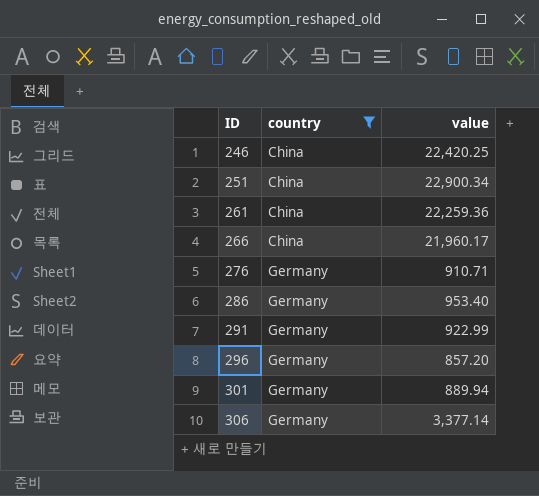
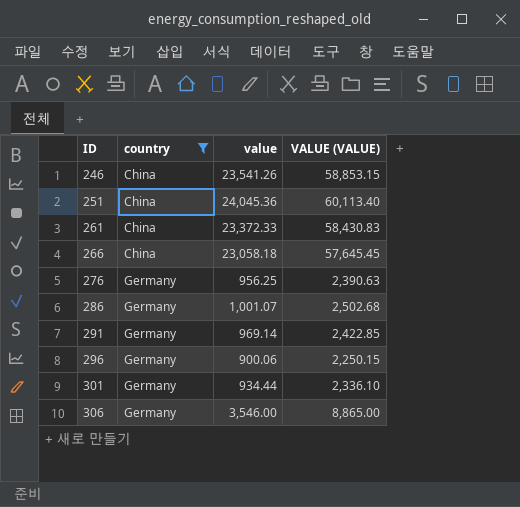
column VALUE (VALUE) | formula: none -> [value] * 2.5
246 | value: 22,420.25 -> 23,541.26
251 | value: 22,900.34 -> 24,045.36
261 | value: 22,259.36 -> 23,372.33
266 | value: 21,960.17 -> 23,058.18
276 | value: 910.71 -> 956.25
286 | value: 953.40 -> 1,001.07
291 | value: 922.99 -> 969.14
296 | value: 857.20 -> 900.06
301 | value: 889.94 -> 934.44
306 | value: 3,377.14 -> 3,546.00

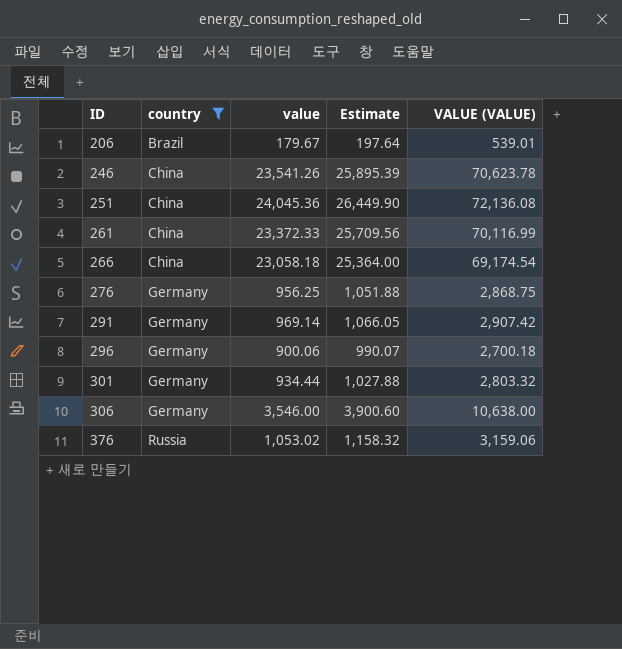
column Estimate | formula: none -> [value] * 1.1
column VALUE (VALUE) | formula: [value] * 2.5 -> [value] * 3
row 286: Germany | 1,001.07 | 2,502.68 -> none
row 206: none -> Brazil | 179.67 | 197.64 | 539.01
row 376: none -> Russia | 1,053.02 | 1,158.32 | 3,159.06

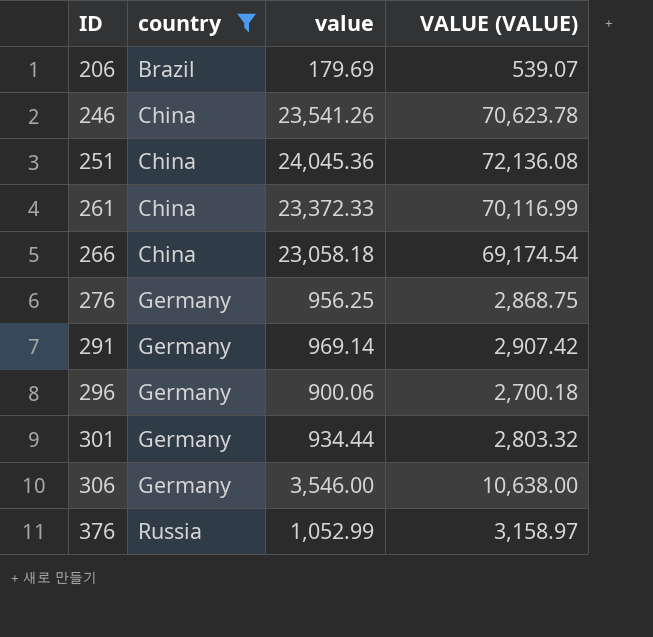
column Estimate | formula: [value] * 1.1 -> none
206 | value: 179.67 -> 179.69
206 | VALUE (VALUE): 539.01 -> 539.07
376 | value: 1,053.02 -> 1,052.99
376 | VALUE (VALUE): 3,159.06 -> 3,158.97

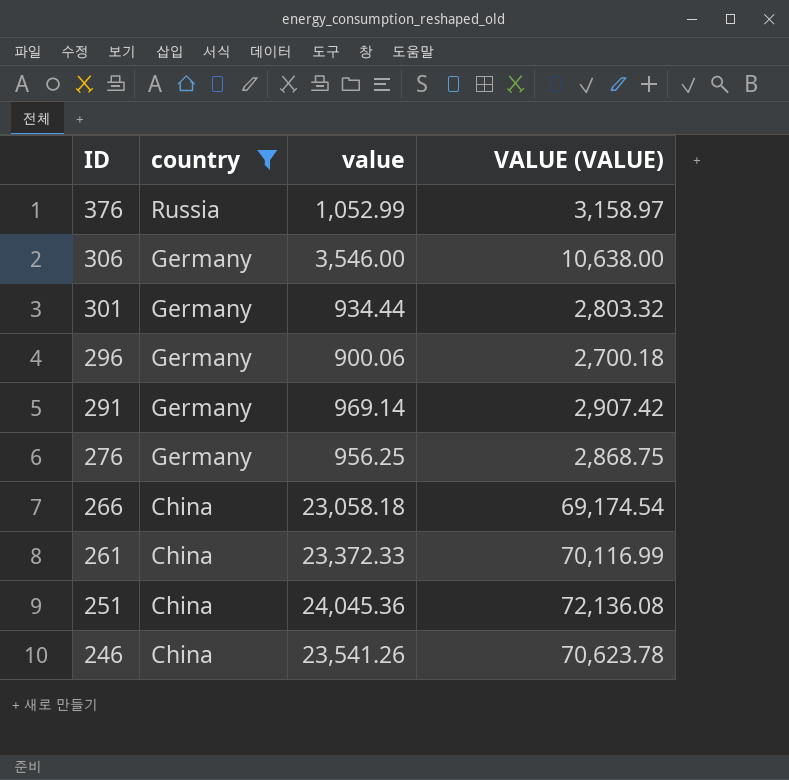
row order: ID ascending -> ID descending
row 206: Brazil | 179.69 | 539.07 -> none

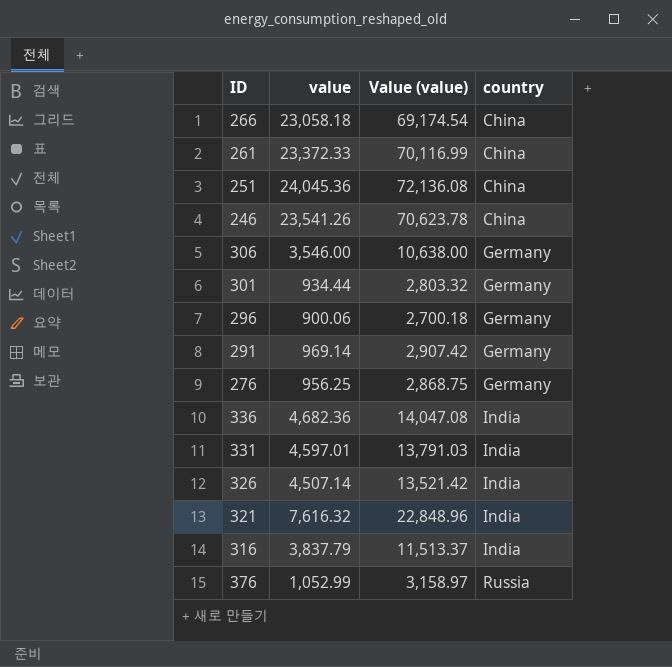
filter: country != India -> none
row order: ID descending -> country ascending
column name: VALUE (VALUE) -> Value (value)
column country | position: 2 -> 4

